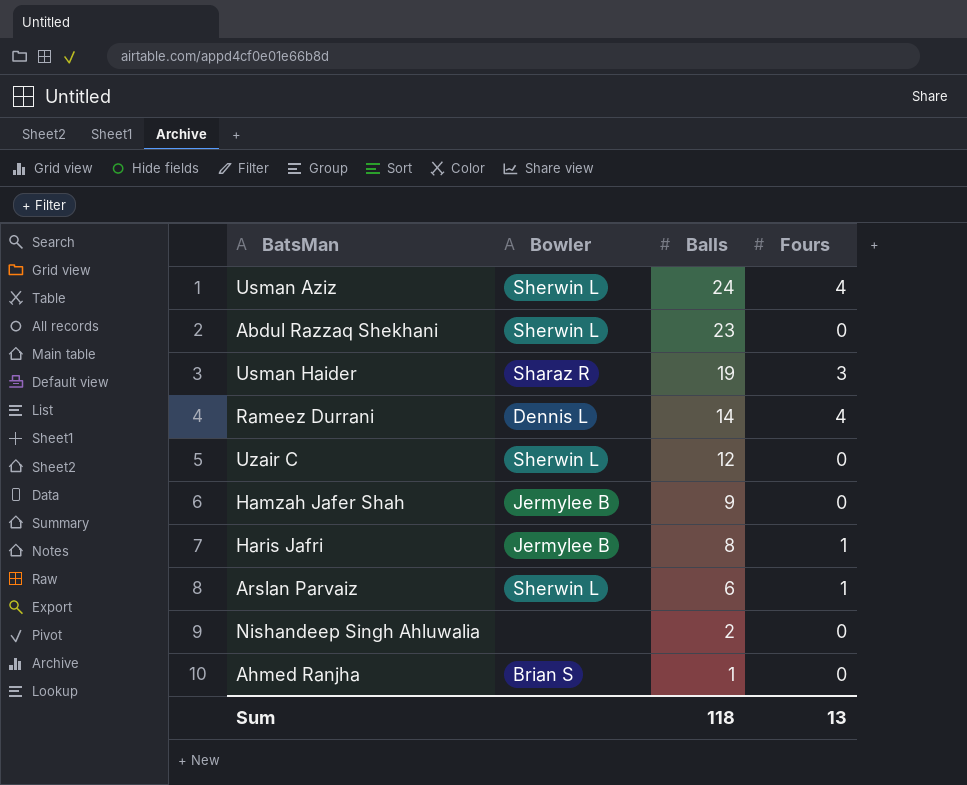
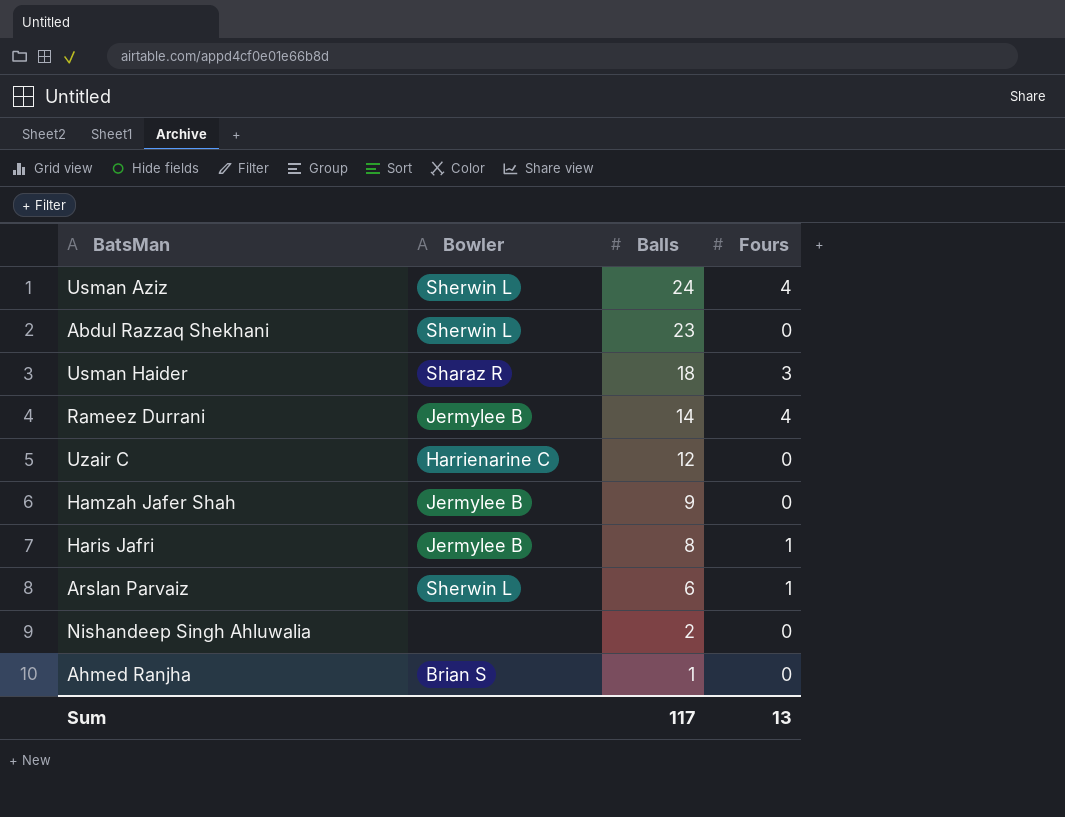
Usman Haider | Balls: 19 -> 18
Rameez Durrani | Bowler: Dennis L -> Jermylee B
Uzair C | Bowler: Sherwin L -> Harrienarine C
Sum | Balls: 118 -> 117

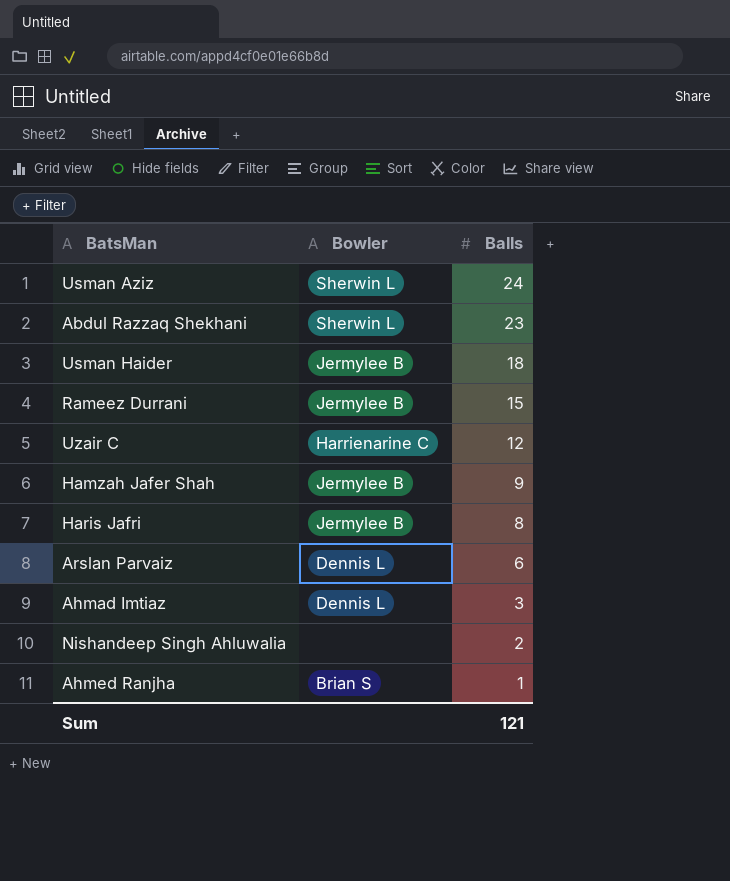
column Fours | position: 4 -> none
Usman Haider | Bowler: Sharaz R -> Jermylee B
Rameez Durrani | Balls: 14 -> 15
Arslan Parvaiz | Bowler: Sherwin L -> Dennis L
row Ahmad Imtiaz: none -> Dennis L | 3
Sum | Balls: 117 -> 121

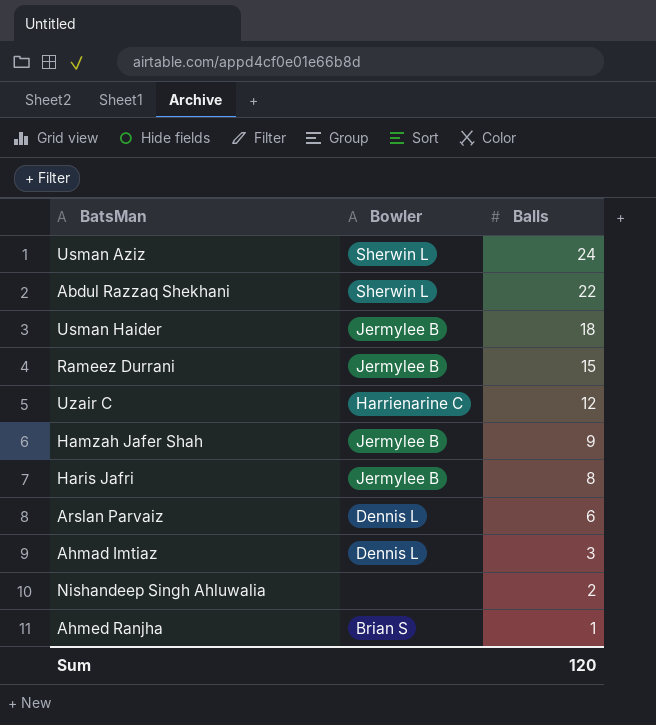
Abdul Razzaq Shekhani | Balls: 23 -> 22
Sum | Balls: 121 -> 120

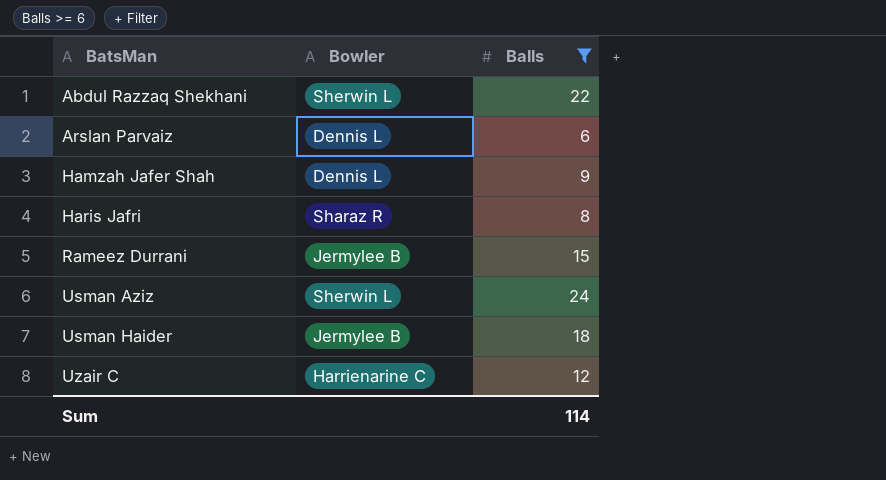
filter: none -> Balls >= 6
row order: Balls descending -> BatsMan ascending
Hamzah Jafer Shah | Bowler: Jermylee B -> Dennis L
Haris Jafri | Bowler: Jermylee B -> Sharaz R
Sum | Balls: 120 -> 114

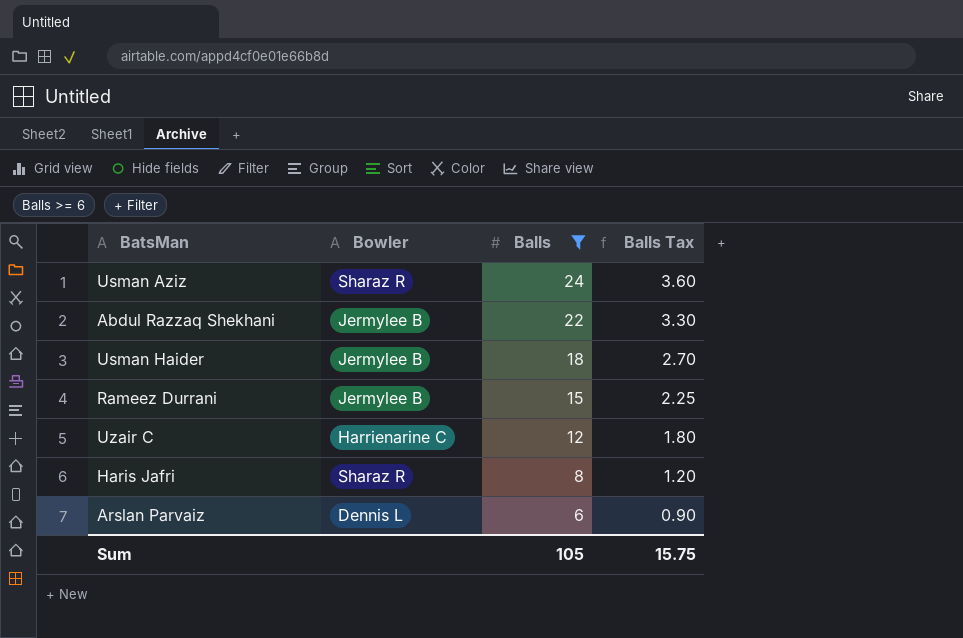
row order: BatsMan ascending -> Balls descending
column Balls Tax | formula: none -> [Balls] * 0.15
row Hamzah Jafer Shah: Dennis L | 9 -> none
Usman Aziz | Bowler: Sherwin L -> Sharaz R
Abdul Razzaq Shekhani | Bowler: Sherwin L -> Jermylee B
Sum | Balls: 114 -> 105

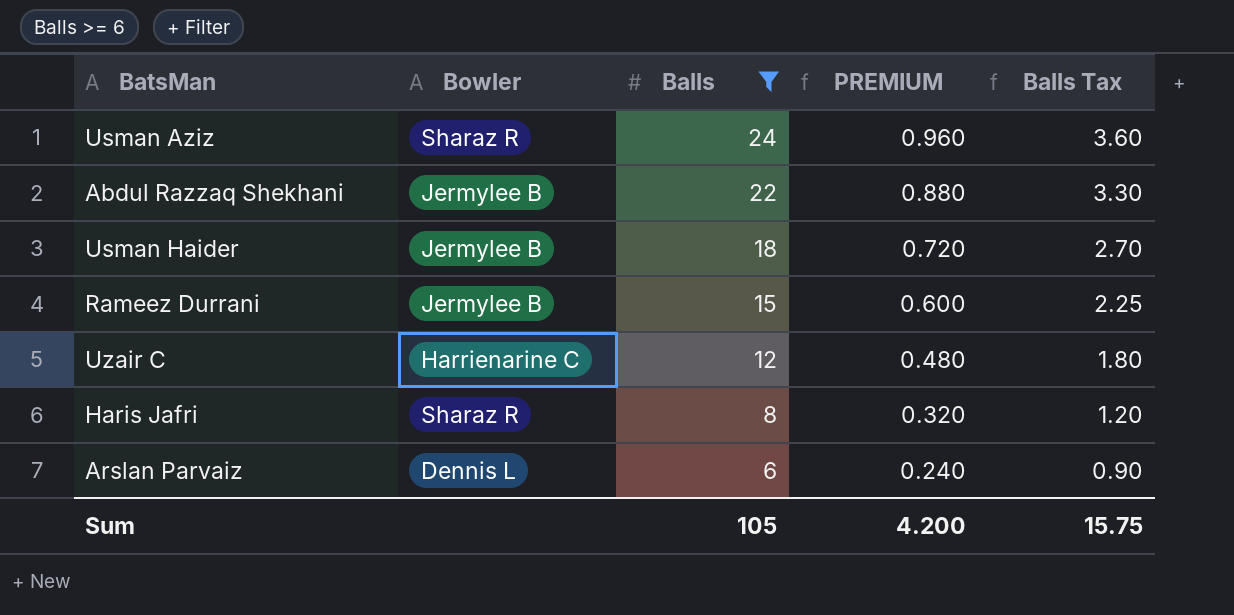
column PREMIUM | formula: none -> [Balls] * 0.04

